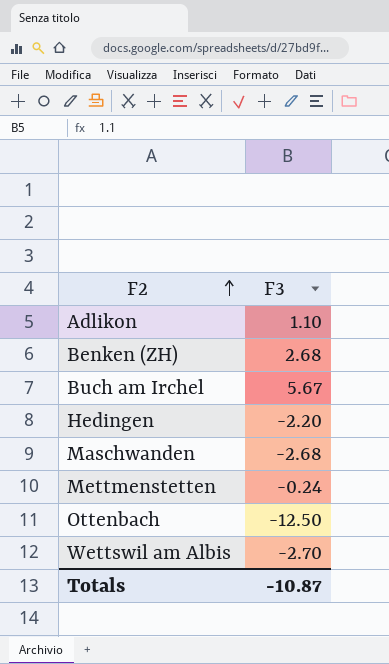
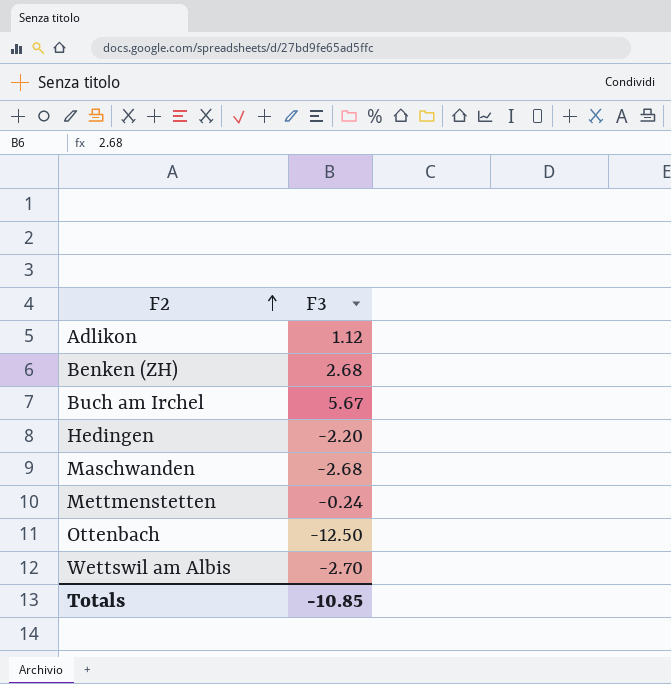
Adlikon | F3: 1.10 -> 1.12
Totals | F3: -10.87 -> -10.85

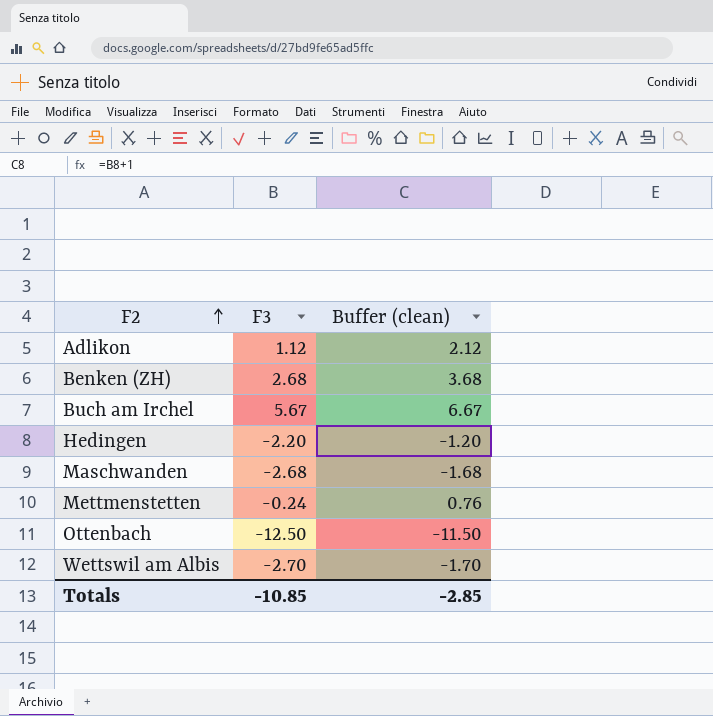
column Buffer (clean) | formula: none -> [F3] + 1

